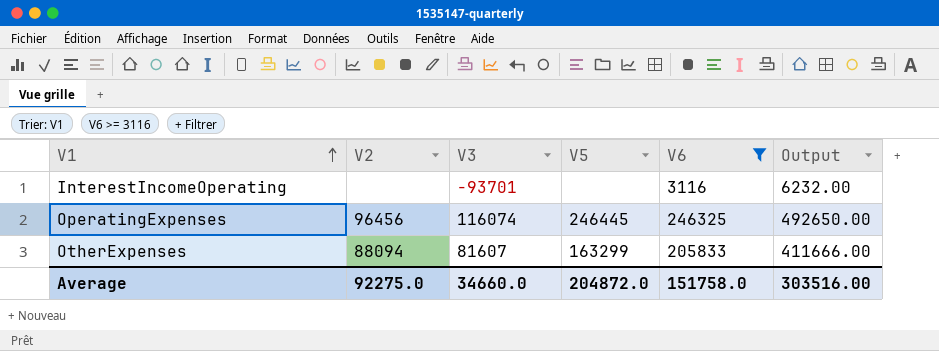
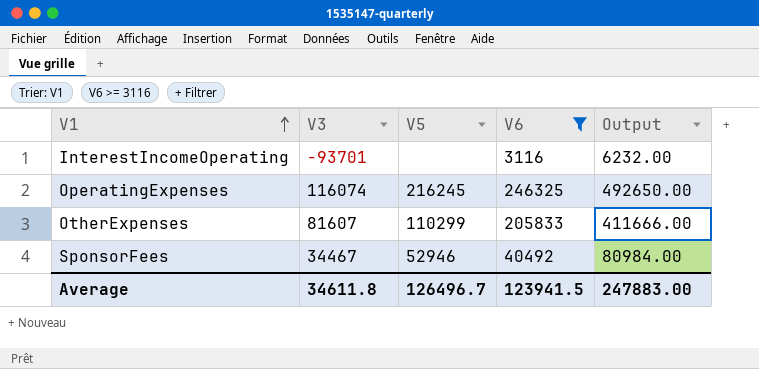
column V2 | position: 2 -> none
OperatingExpenses | V5: 246445 -> 216245
OtherExpenses | V5: 163299 -> 110299
row SponsorFees: none -> 34467 | 52946 | 40492 | 80984.00
Average | V3: 34660.0 -> 34611.8
Average | V5: 204872.0 -> 126496.7
Average | V6: 151758.0 -> 123941.5
Average | Output: 303516.00 -> 247883.00

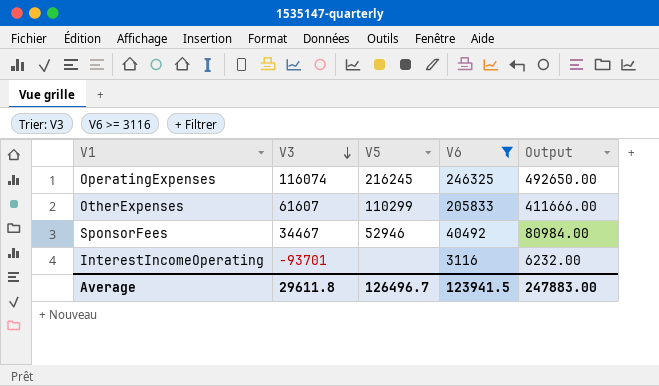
row order: V1 ascending -> V3 descending
OtherExpenses | V3: 81607 -> 61607
Average | V3: 34611.8 -> 29611.8

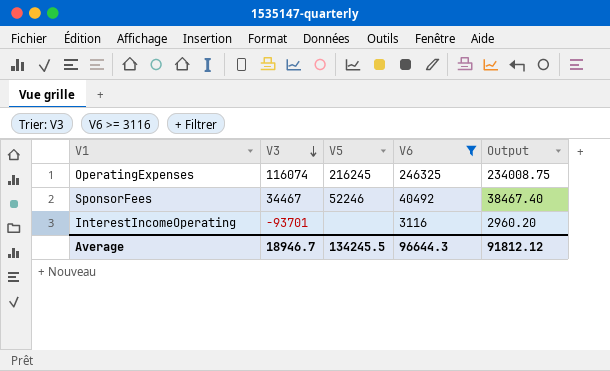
column Output | formula: [V6] * 2 -> [V6] * 0.95
row OtherExpenses: 61607 | 110299 | 205833 | 411666.00 -> none
SponsorFees | V5: 52946 -> 52246
Average | V3: 29611.8 -> 18946.7
Average | V5: 126496.7 -> 134245.5
Average | V6: 123941.5 -> 96644.3
Average | Output: 247883.00 -> 91812.12

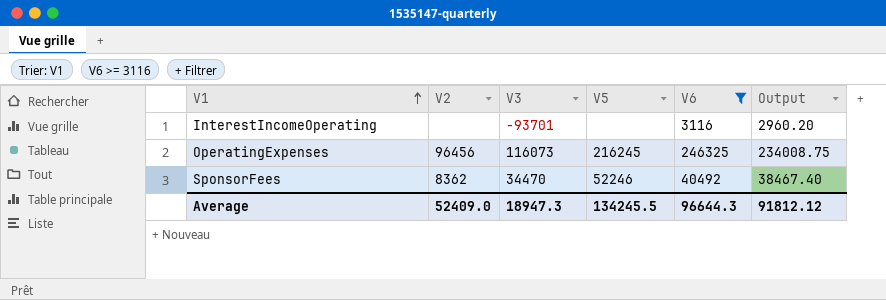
row order: V3 descending -> V1 ascending
column V2 | position: none -> 2
OperatingExpenses | V3: 116074 -> 116073
SponsorFees | V3: 34467 -> 34470
Average | V3: 18946.7 -> 18947.3

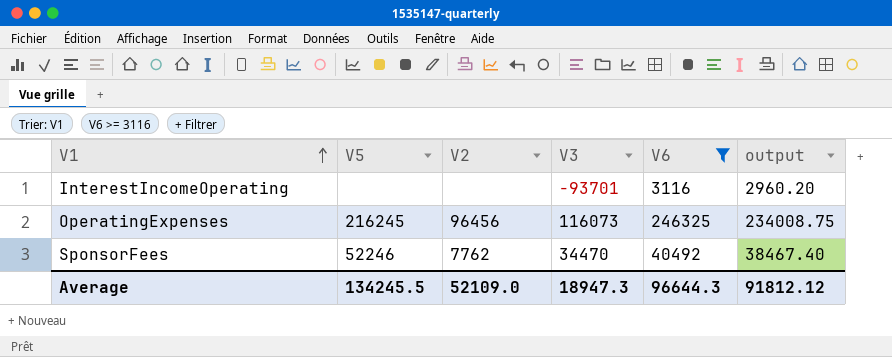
column V5 | position: 4 -> 2
column name: Output -> output
SponsorFees | V2: 8362 -> 7762
Average | V2: 52409.0 -> 52109.0

